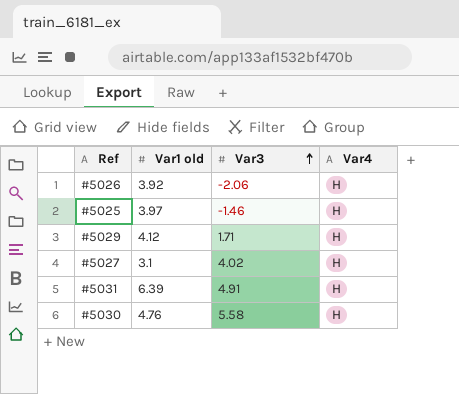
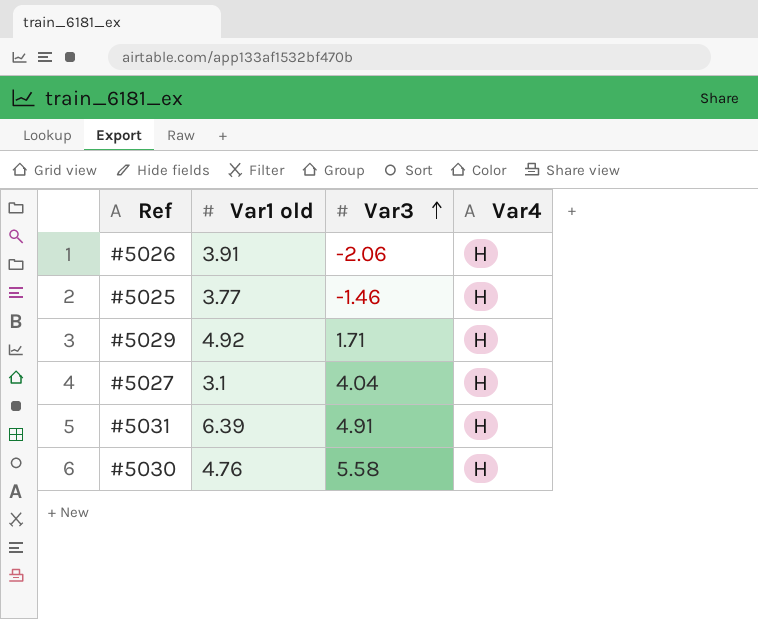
#5026 | Var1 old: 3.92 -> 3.91
#5025 | Var1 old: 3.97 -> 3.77
#5029 | Var1 old: 4.12 -> 4.92
#5027 | Var3: 4.02 -> 4.04

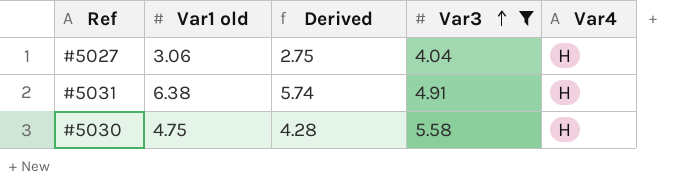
filter: none -> Var3 >= 4.04
column Derived | formula: none -> [Var1 old] * 0.9
#5027 | Var1 old: 3.1 -> 3.06
#5031 | Var1 old: 6.39 -> 6.38
#5030 | Var1 old: 4.76 -> 4.75

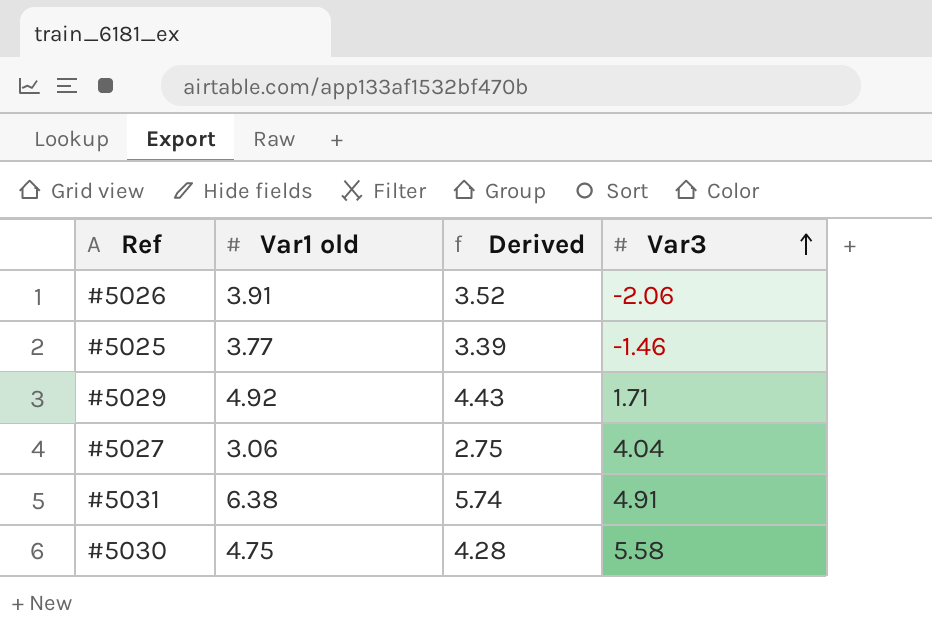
filter: Var3 >= 4.04 -> none
column Var4 | position: 5 -> none

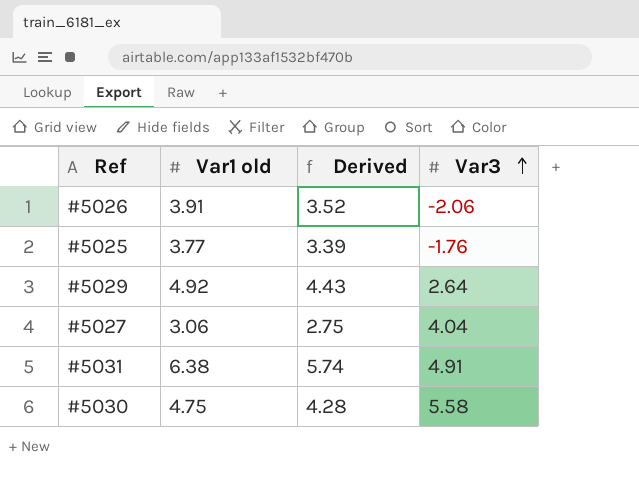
#5025 | Var3: -1.46 -> -1.76
#5029 | Var3: 1.71 -> 2.64

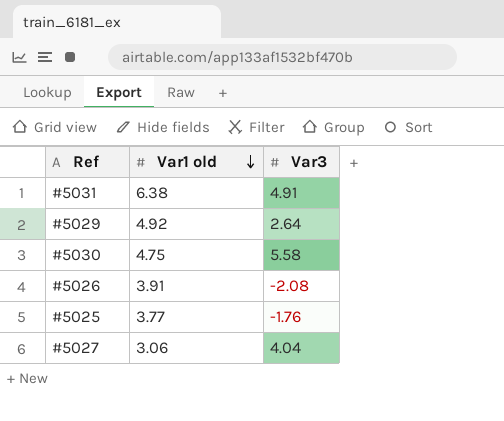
row order: Var3 ascending -> Var1 old descending
column Derived | formula: [Var1 old] * 0.9 -> none
#5026 | Var3: -2.06 -> -2.08

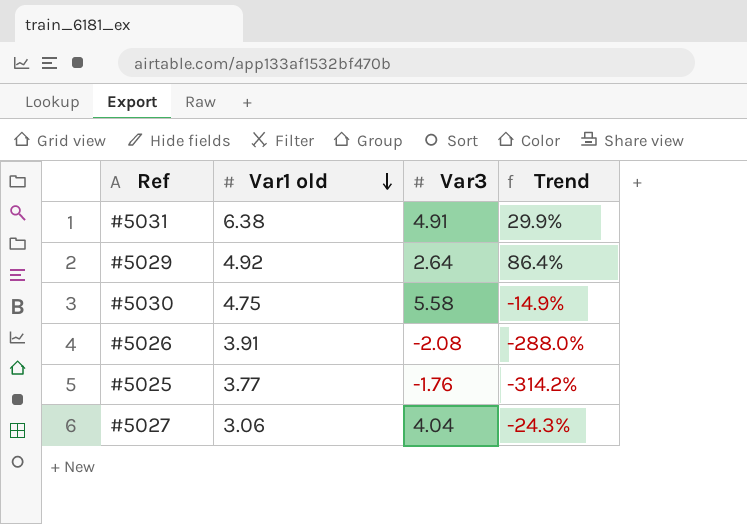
column Trend | formula: none -> ([Var1 old] - [Var3]) / [Var3]

